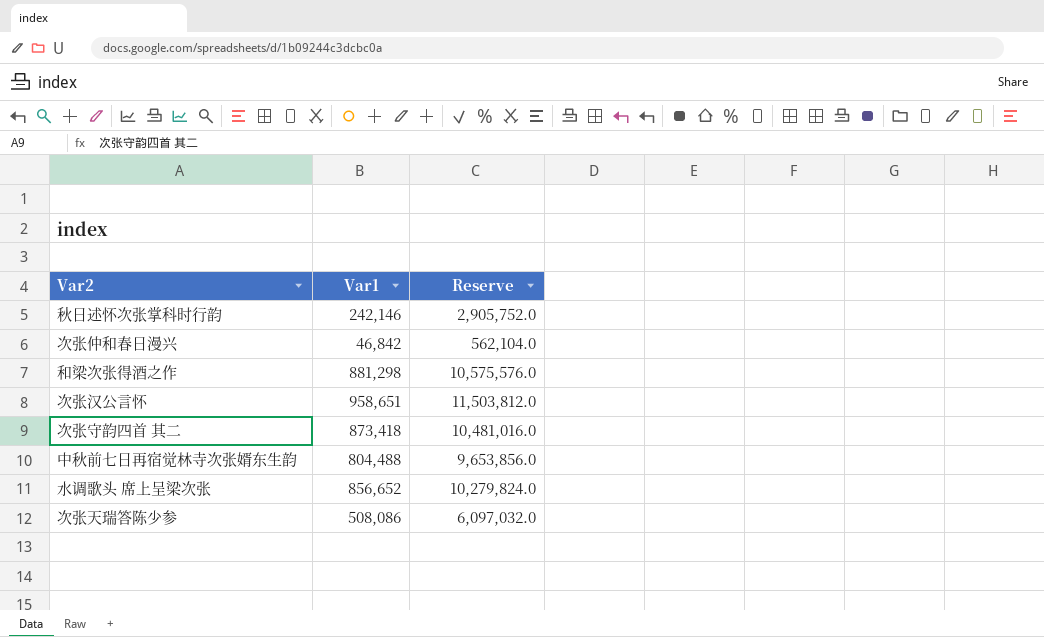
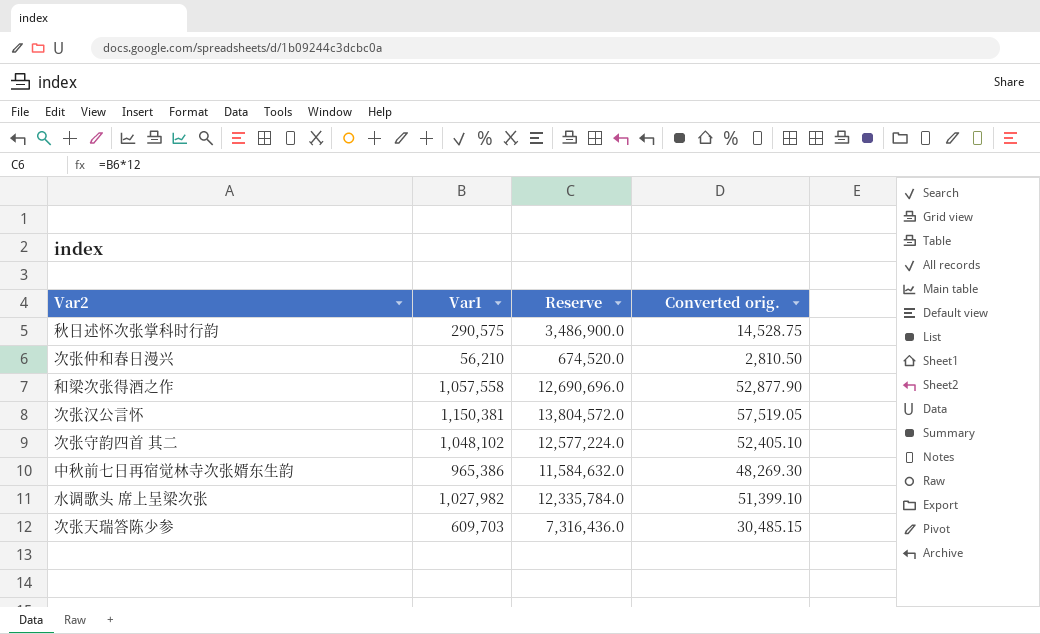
column Converted orig. | formula: none -> [Var1] * 0.05
秋日述怀次张掌科时行韵 | Var1: 242,146 -> 290,575
秋日述怀次张掌科时行韵 | Reserve: 2,905,752.0 -> 3,486,900.0
次张仲和春日漫兴 | Var1: 46,842 -> 56,210
次张仲和春日漫兴 | Reserve: 562,104.0 -> 674,520.0
和梁次张得酒之作 | Var1: 881,298 -> 1,057,558
和梁次张得酒之作 | Reserve: 10,575,576.0 -> 12,690,696.0
次张汉公言怀 | Var1: 958,651 -> 1,150,381
次张汉公言怀 | Reserve: 11,503,812.0 -> 13,804,572.0
次张守韵四首 其二 | Var1: 873,418 -> 1,048,102
次张守韵四首 其二 | Reserve: 10,481,016.0 -> 12,577,224.0
中秋前七日再宿觉林寺次张婿东生韵 | Var1: 804,488 -> 965,386
中秋前七日再宿觉林寺次张婿东生韵 | Reserve: 9,653,856.0 -> 11,584,632.0
水调歌头 席上呈梁次张 | Var1: 856,652 -> 1,027,982
水调歌头 席上呈梁次张 | Reserve: 10,279,824.0 -> 12,335,784.0
次张天瑞答陈少参 | Var1: 508,086 -> 609,703
次张天瑞答陈少参 | Reserve: 6,097,032.0 -> 7,316,436.0

